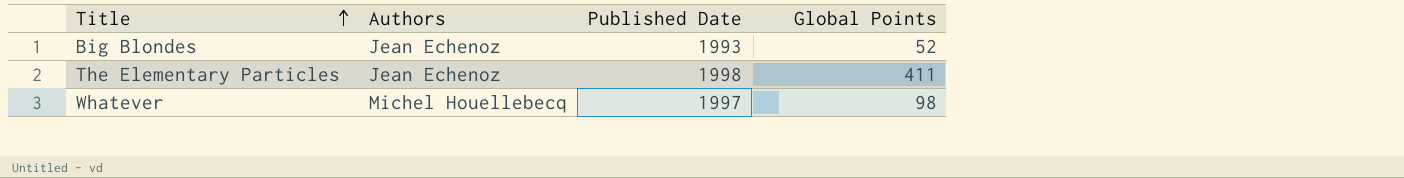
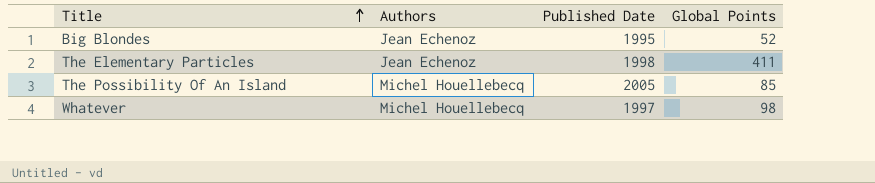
Big Blondes | Published Date: 1993 -> 1995
row The Possibility Of An Island: none -> Michel Houellebecq | 2005 | 85

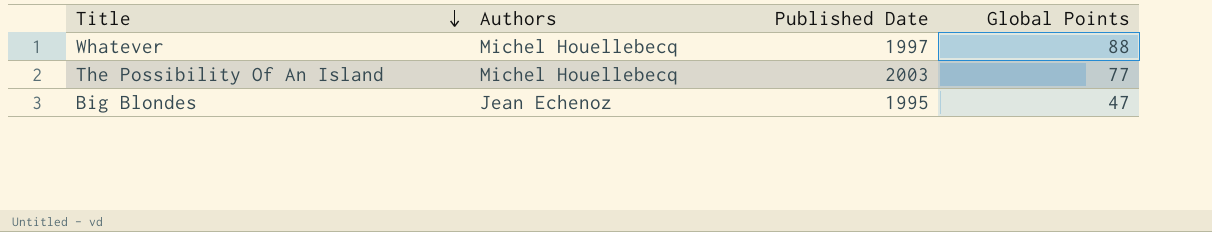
row order: Title ascending -> Title descending
row The Elementary Particles: Jean Echenoz | 1998 | 411 -> none
Whatever | Global Points: 98 -> 88
The Possibility Of An Island | Published Date: 2005 -> 2003
The Possibility Of An Island | Global Points: 85 -> 77
Big Blondes | Global Points: 52 -> 47

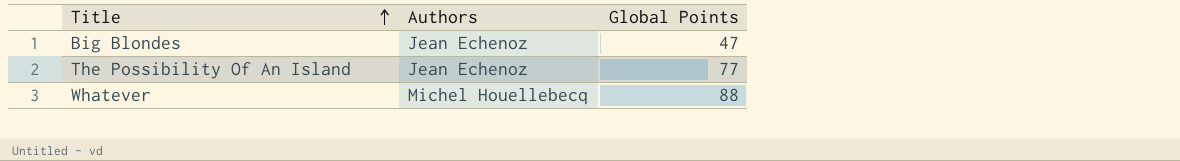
row order: Title descending -> Title ascending
column Published Date | position: 3 -> none
The Possibility Of An Island | Authors: Michel Houellebecq -> Jean Echenoz

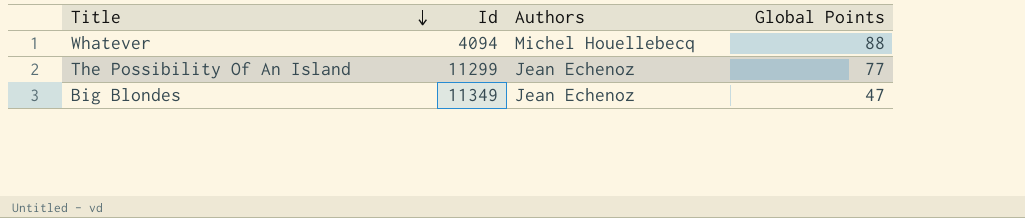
row order: Title ascending -> Title descending
column Id | position: none -> 2

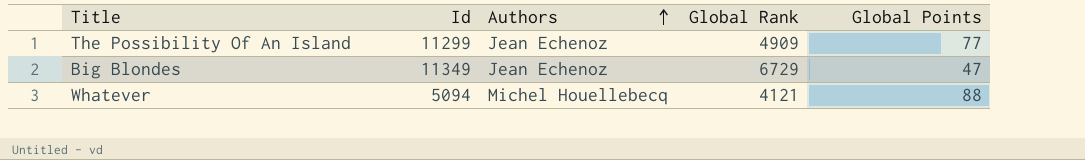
row order: Title descending -> Authors ascending
column Global Rank | position: none -> 4
Whatever | Id: 4094 -> 5094

